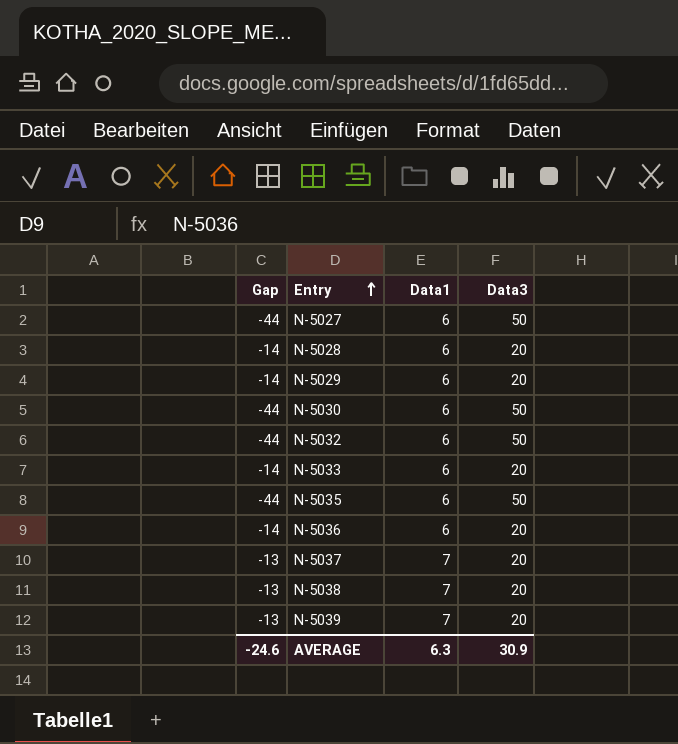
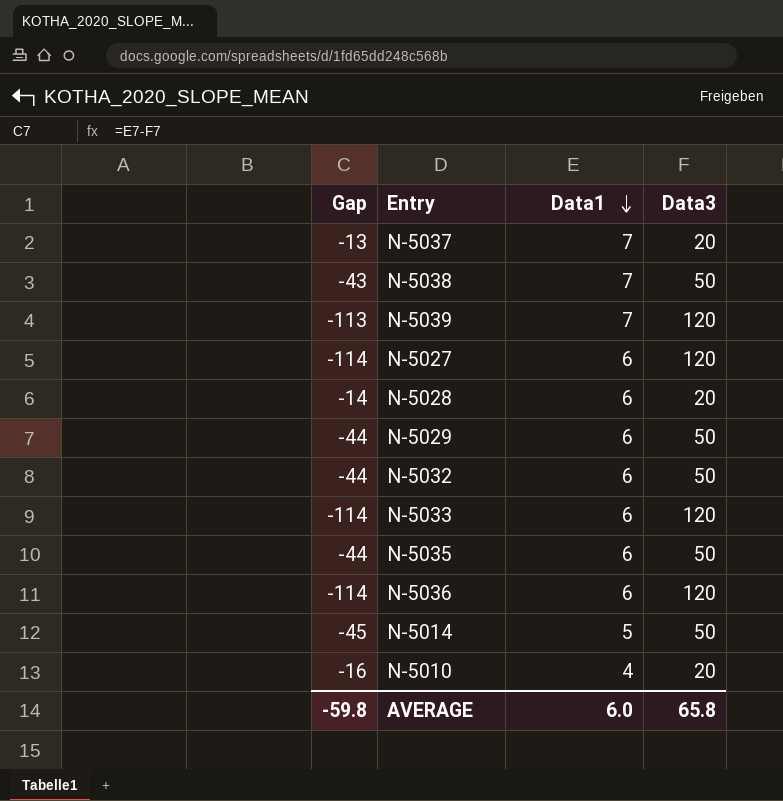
row order: Entry ascending -> Data1 descending
row N-5030: -44 | 6 | 50 -> none
N-5038 | Gap: -13 -> -43
N-5038 | Data3: 20 -> 50
N-5039 | Gap: -13 -> -113
N-5039 | Data3: 20 -> 120
N-5027 | Gap: -44 -> -114
N-5027 | Data3: 50 -> 120
N-5029 | Gap: -14 -> -44
N-5029 | Data3: 20 -> 50
N-5033 | Gap: -14 -> -114
N-5033 | Data3: 20 -> 120
N-5036 | Gap: -14 -> -114
N-5036 | Data3: 20 -> 120
row N-5014: none -> -45 | 5 | 50
row N-5010: none -> -16 | 4 | 20
AVERAGE | Gap: -24.6 -> -59.8
AVERAGE | Data1: 6.3 -> 6.0
AVERAGE | Data3: 30.9 -> 65.8

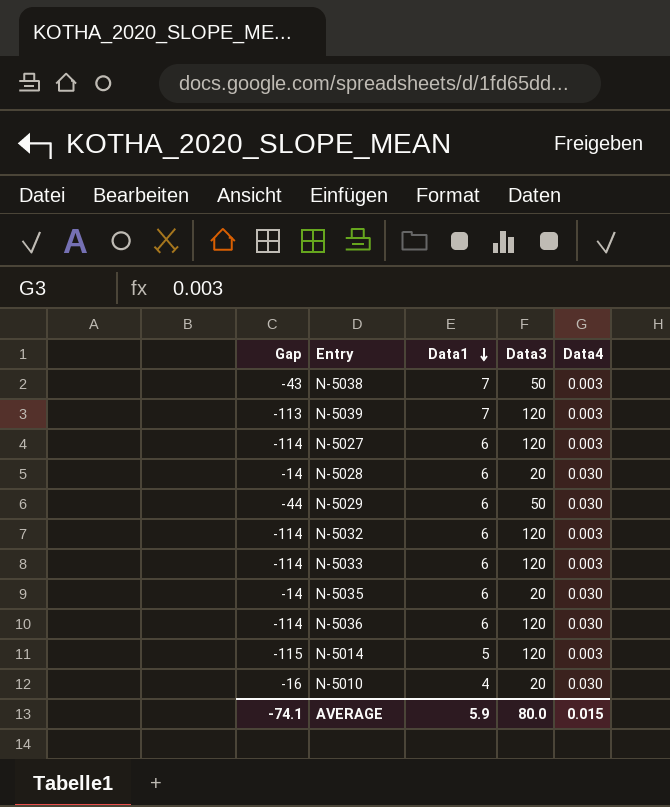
column Data4 | position: none -> 5
row N-5037: -13 | 7 | 20 -> none
N-5032 | Gap: -44 -> -114
N-5032 | Data3: 50 -> 120
N-5035 | Gap: -44 -> -14
N-5035 | Data3: 50 -> 20
N-5014 | Gap: -45 -> -115
N-5014 | Data3: 50 -> 120
AVERAGE | Gap: -59.8 -> -74.1
AVERAGE | Data1: 6.0 -> 5.9
AVERAGE | Data3: 65.8 -> 80.0

